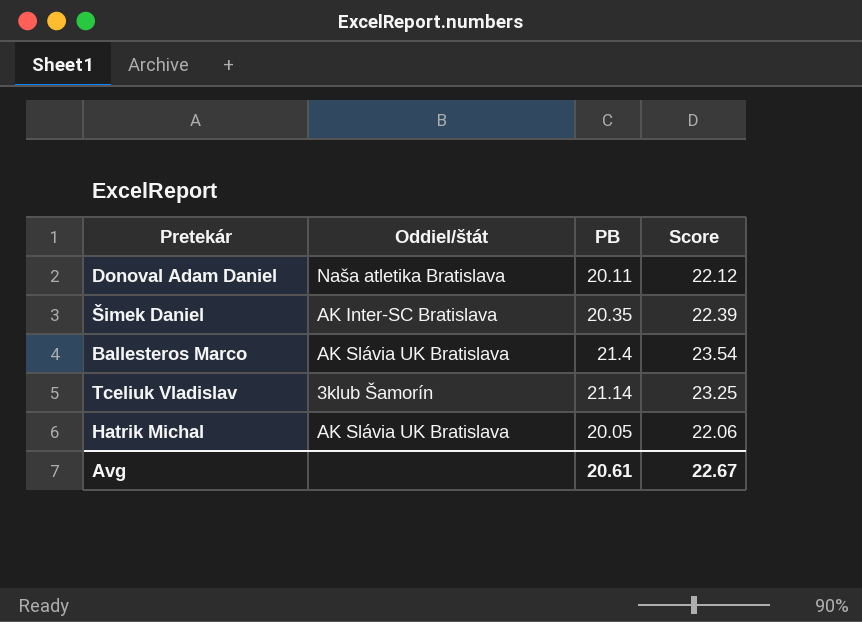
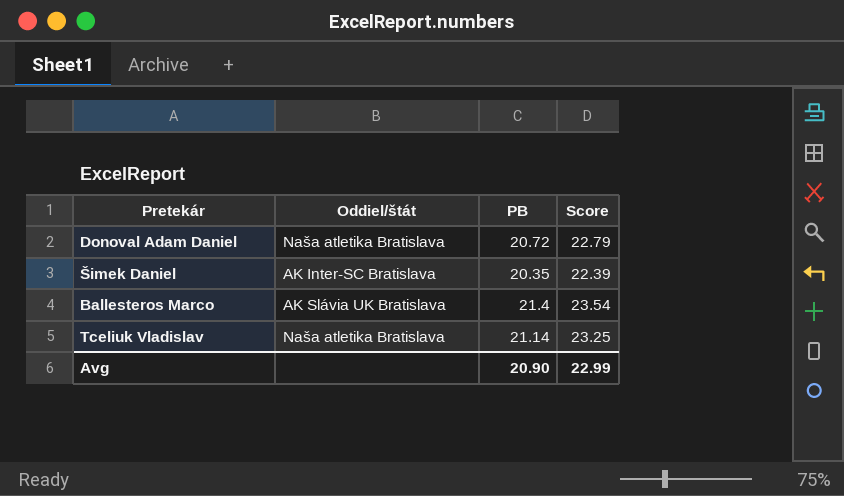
row Hatrik Michal: AK Slávia UK Bratislava | 20.05 | 22.06 -> none
Donoval Adam Daniel | PB: 20.11 -> 20.72
Donoval Adam Daniel | Score: 22.12 -> 22.79
Tceliuk Vladislav | Oddiel/štát: 3klub Šamorín -> Naša atletika Bratislava
Avg | PB: 20.61 -> 20.90
Avg | Score: 22.67 -> 22.99

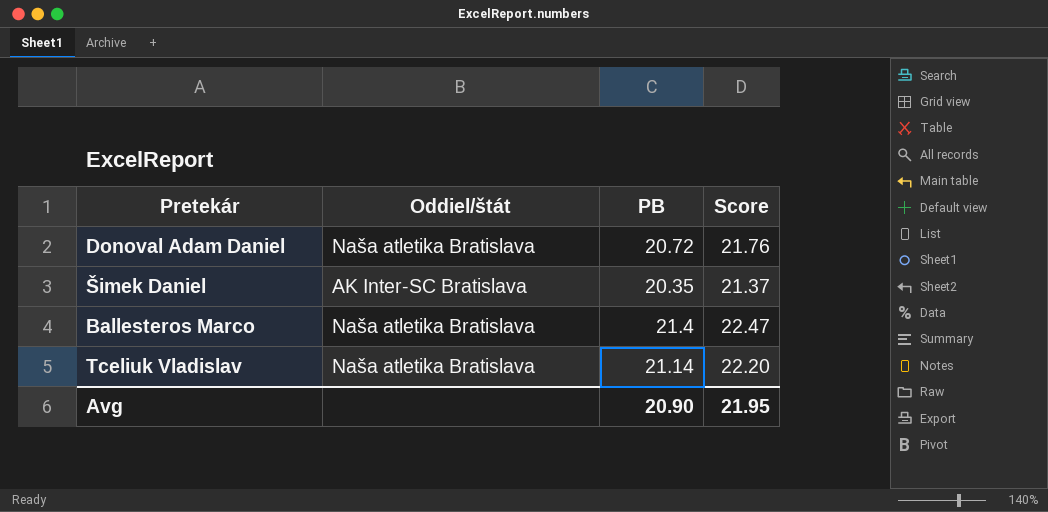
column Score | formula: [PB] * 1.1 -> [PB] * 1.05
Ballesteros Marco | Oddiel/štát: AK Slávia UK Bratislava -> Naša atletika Bratislava
Avg | Score: 22.99 -> 21.95

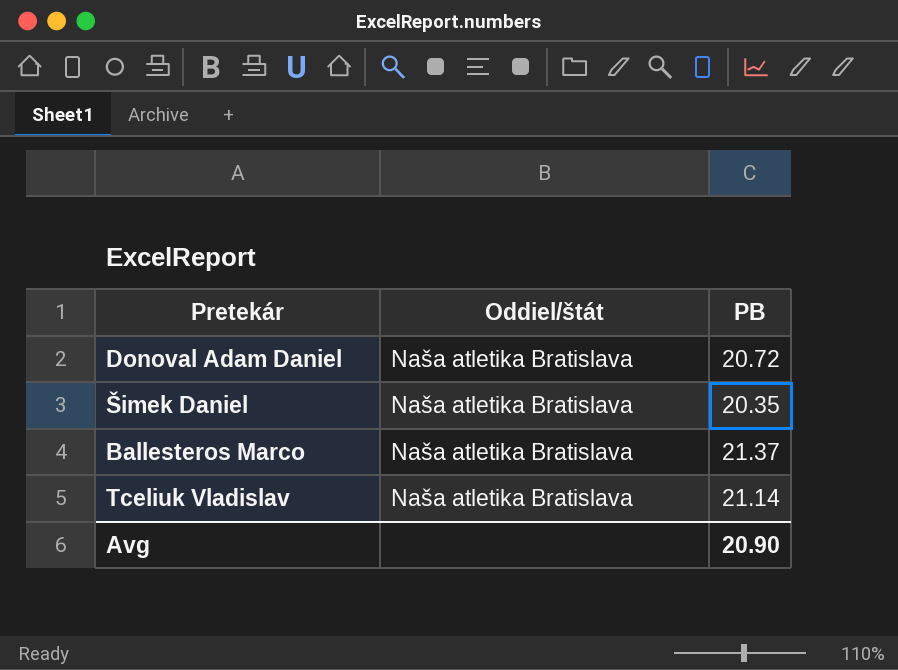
column Score | formula: [PB] * 1.05 -> none
Šimek Daniel | Oddiel/štát: AK Inter-SC Bratislava -> Naša atletika Bratislava
Ballesteros Marco | PB: 21.4 -> 21.37

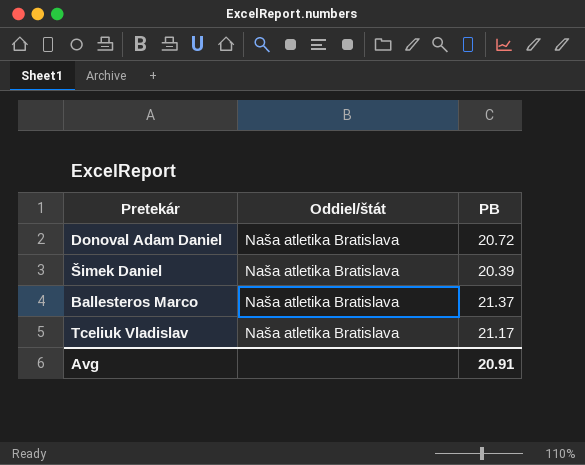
Šimek Daniel | PB: 20.35 -> 20.39
Tceliuk Vladislav | PB: 21.14 -> 21.17
Avg | PB: 20.90 -> 20.91

